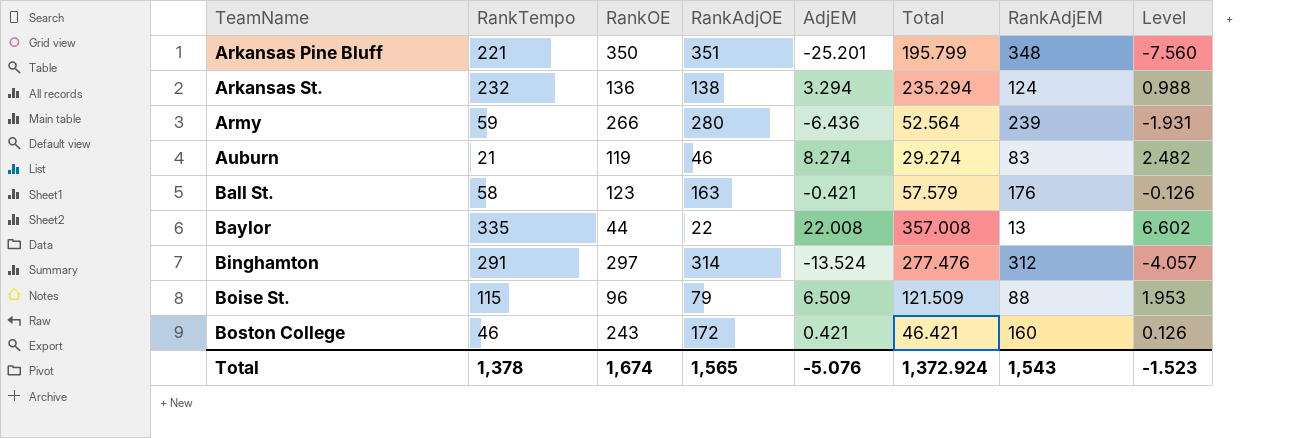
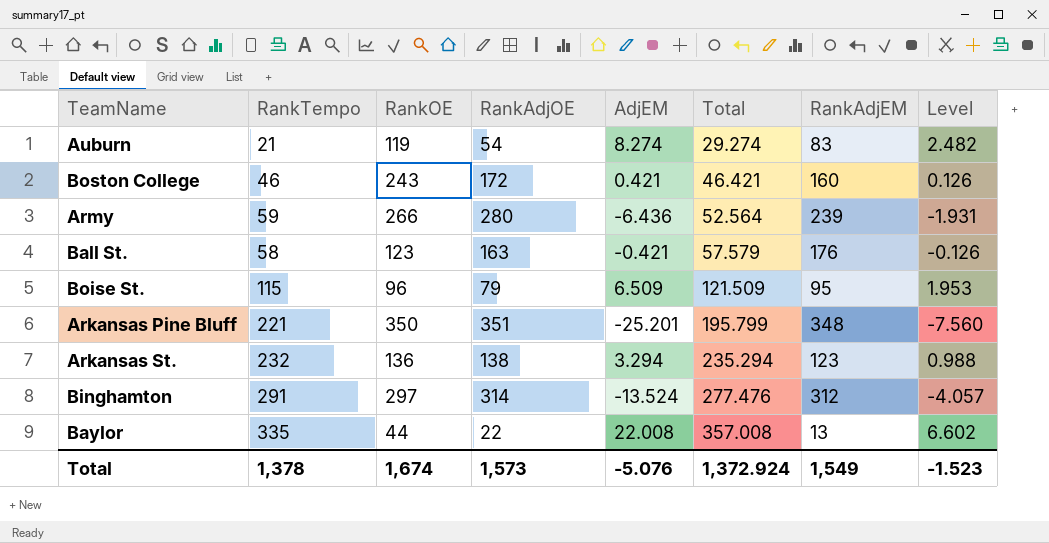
row order: TeamName ascending -> Total ascending
Auburn | RankAdjOE: 46 -> 54
Boise St. | RankAdjEM: 88 -> 95
Arkansas St. | RankAdjEM: 124 -> 123
Total | RankAdjOE: 1,565 -> 1,573
Total | RankAdjEM: 1,543 -> 1,549

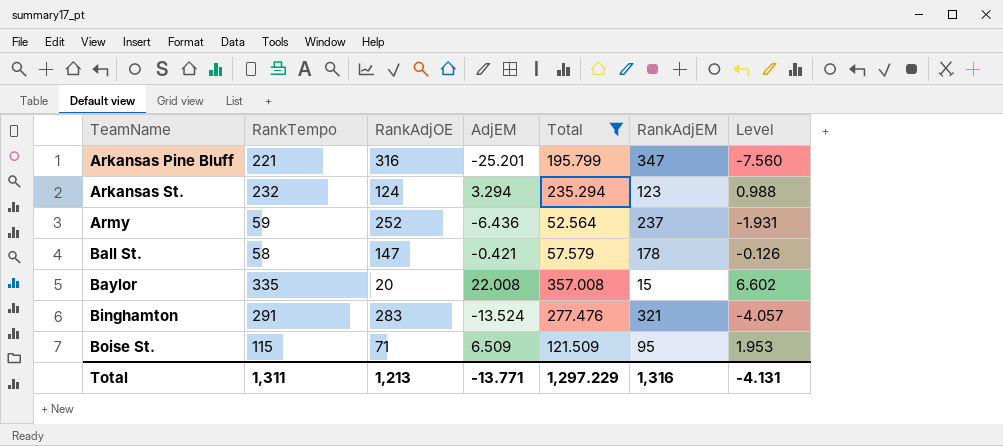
filter: none -> Total >= 52.564
row order: Total ascending -> TeamName ascending
column RankOE | position: 3 -> none
Arkansas Pine Bluff | RankAdjOE: 351 -> 316
Arkansas Pine Bluff | RankAdjEM: 348 -> 347
Arkansas St. | RankAdjOE: 138 -> 124
Army | RankAdjOE: 280 -> 252
Army | RankAdjEM: 239 -> 237
Ball St. | RankAdjOE: 163 -> 147
Ball St. | RankAdjEM: 176 -> 178
Baylor | RankAdjOE: 22 -> 20
Baylor | RankAdjEM: 13 -> 15
Binghamton | RankAdjOE: 314 -> 283
Binghamton | RankAdjEM: 312 -> 321
Boise St. | RankAdjOE: 79 -> 71
Total | RankTempo: 1,378 -> 1,311
Total | RankAdjOE: 1,573 -> 1,213
Total | AdjEM: -5.076 -> -13.771
Total | Total: 1,372.924 -> 1,297.229
Total | RankAdjEM: 1,549 -> 1,316
Total | Level: -1.523 -> -4.131

